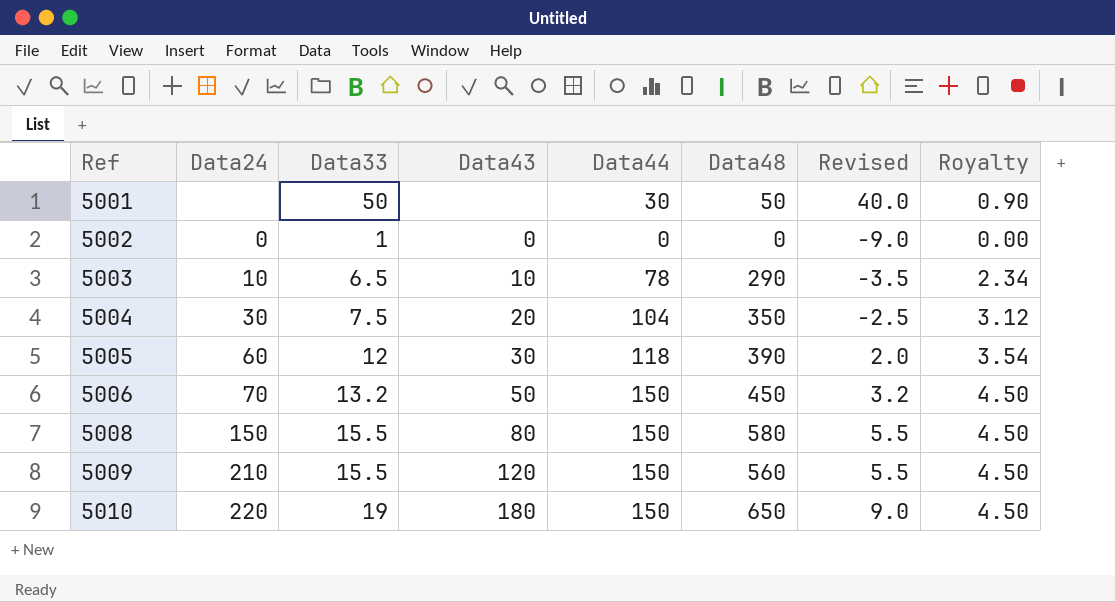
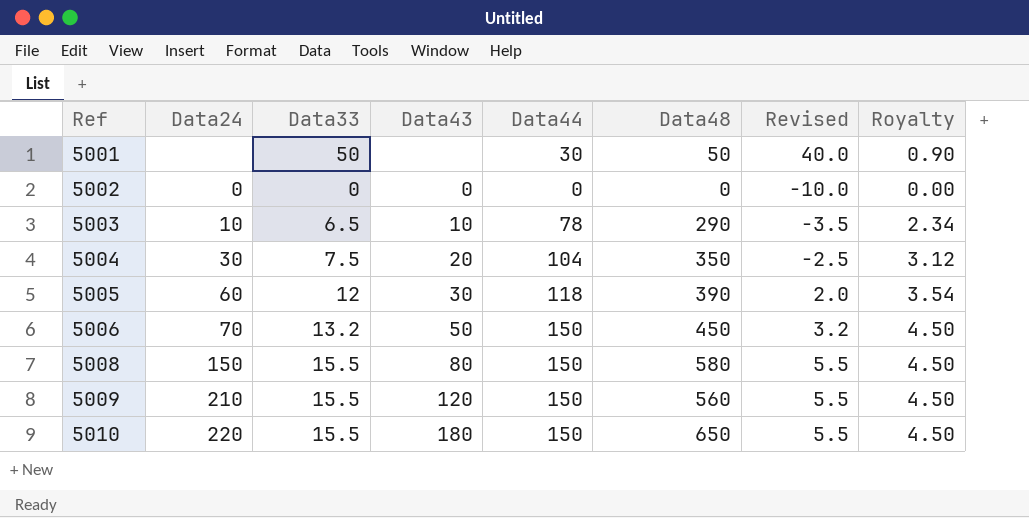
5002 | Data33: 1 -> 0
5002 | Revised: -9.0 -> -10.0
5010 | Data33: 19 -> 15.5
5010 | Revised: 9.0 -> 5.5

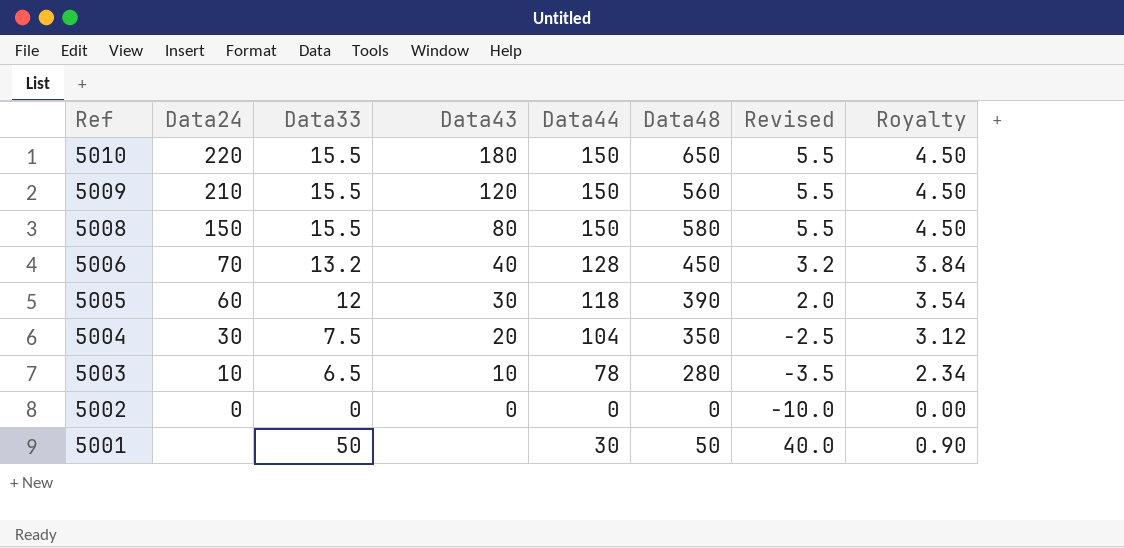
row order: Ref ascending -> Ref descending
5006 | Data43: 50 -> 40
5006 | Data44: 150 -> 128
5006 | Royalty: 4.50 -> 3.84
5003 | Data48: 290 -> 280

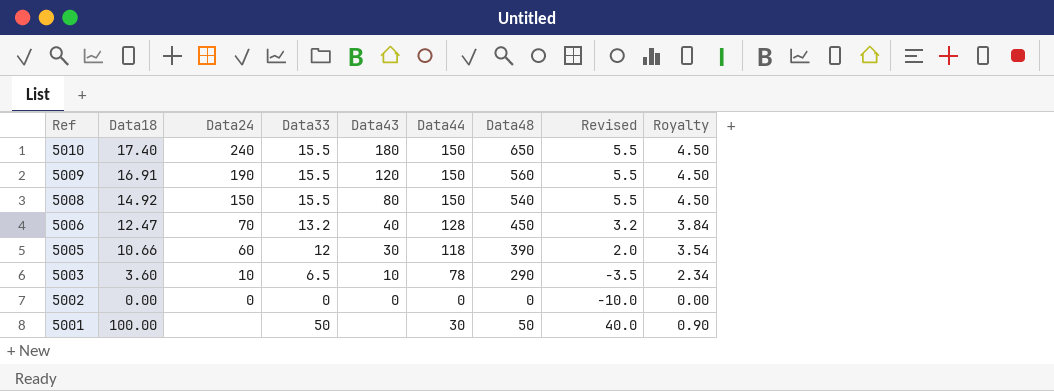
column Data18 | position: none -> 2
row 5004: 30 | 7.5 | 20 | 104 | 350 | -2.5 | 3.12 -> none
5010 | Data24: 220 -> 240
5009 | Data24: 210 -> 190
5008 | Data48: 580 -> 540
5003 | Data48: 280 -> 290

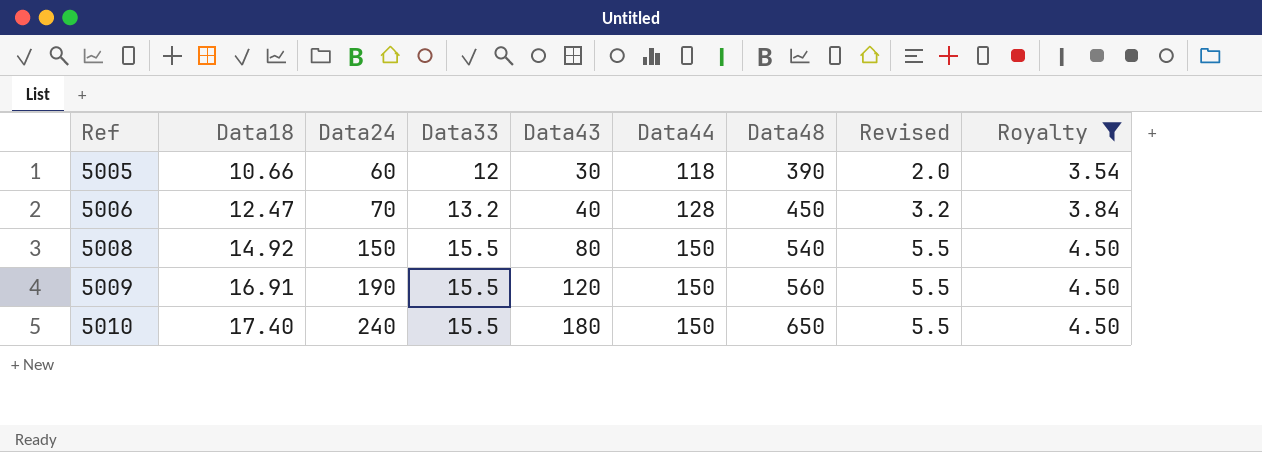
filter: none -> Royalty >= 3.54
row order: Ref descending -> Ref ascending

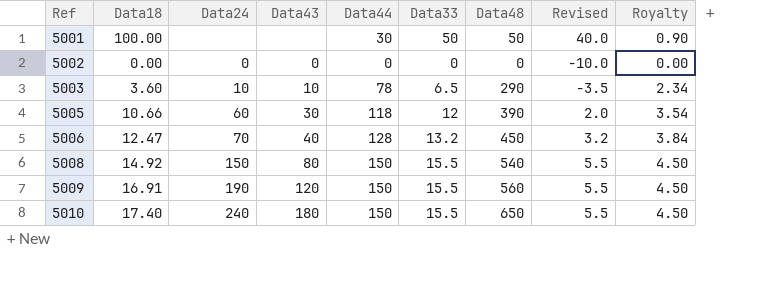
filter: Royalty >= 3.54 -> none
column Data33 | position: 4 -> 6

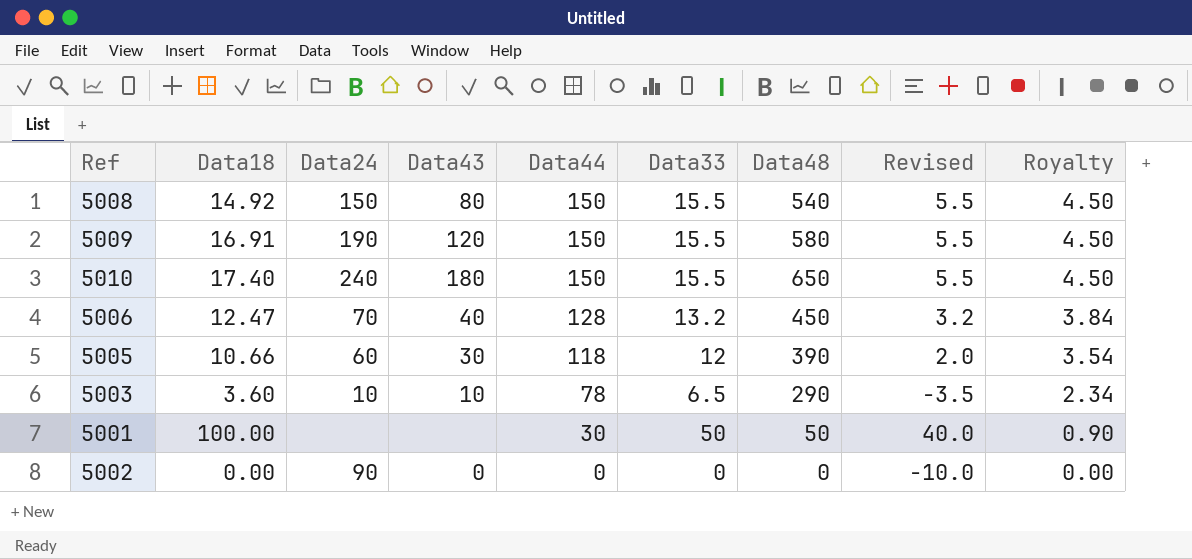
row order: Ref ascending -> Data44 descending
5009 | Data48: 560 -> 580
5002 | Data24: 0 -> 90

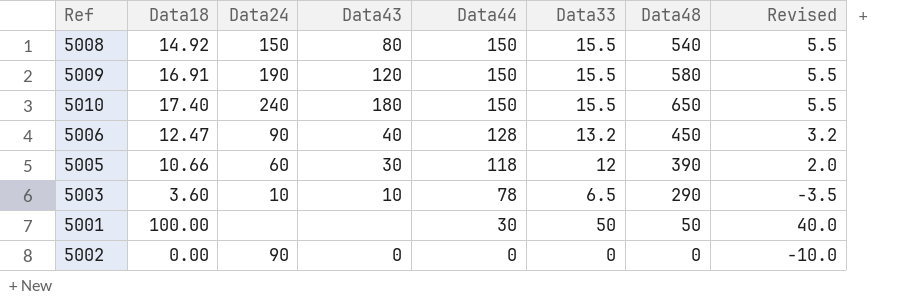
column Royalty | formula: [Data44] * 0.03 -> none
5006 | Data24: 70 -> 90

